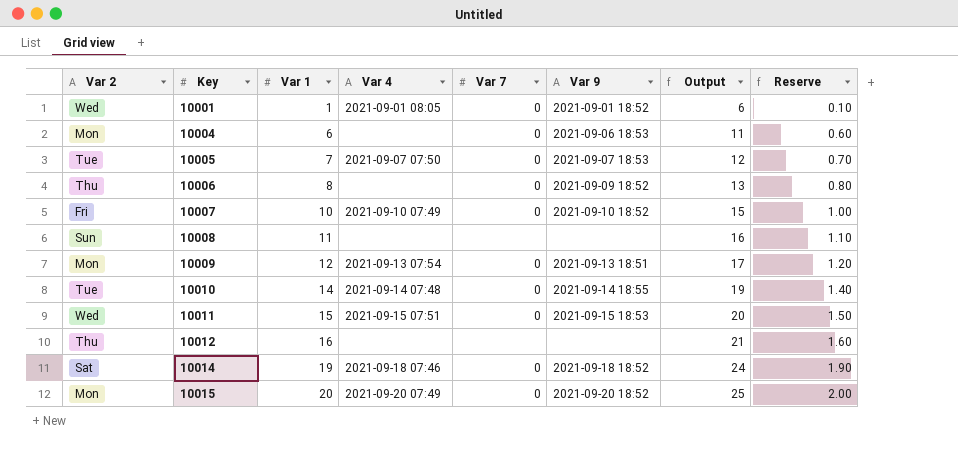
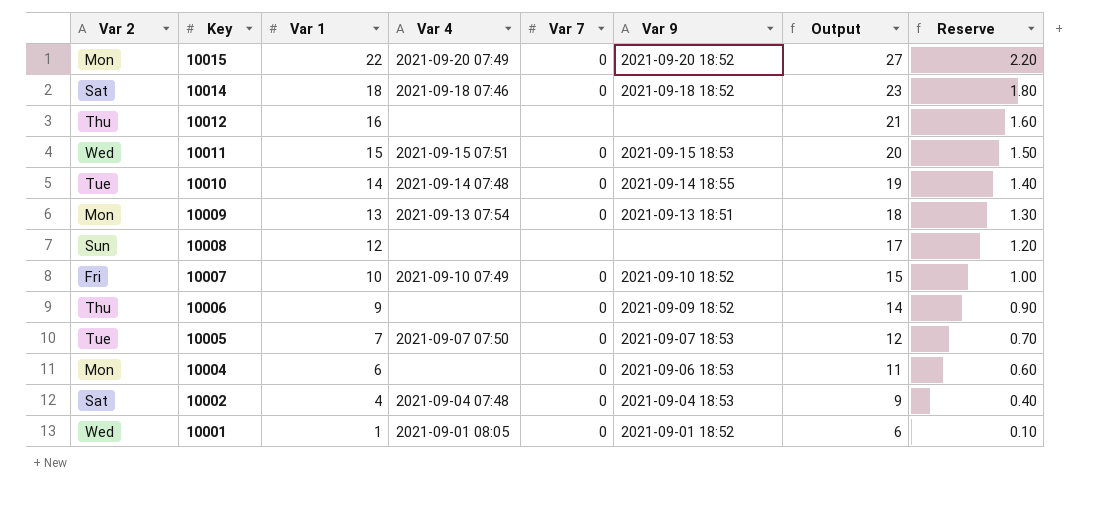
row order: Key ascending -> Key descending
10015 | Var 1: 20 -> 22
10015 | Output: 25 -> 27
10015 | Reserve: 2.00 -> 2.20
10014 | Var 1: 19 -> 18
10014 | Output: 24 -> 23
10014 | Reserve: 1.90 -> 1.80
10009 | Var 1: 12 -> 13
10009 | Output: 17 -> 18
10009 | Reserve: 1.20 -> 1.30
10008 | Var 1: 11 -> 12
10008 | Output: 16 -> 17
10008 | Reserve: 1.10 -> 1.20
10006 | Var 1: 8 -> 9
10006 | Output: 13 -> 14
10006 | Reserve: 0.80 -> 0.90
row 10002: none -> Sat | 4 | 2021-09-04 07:48 | 0 | 2021-09-04 18:53 | 9 | 0.40

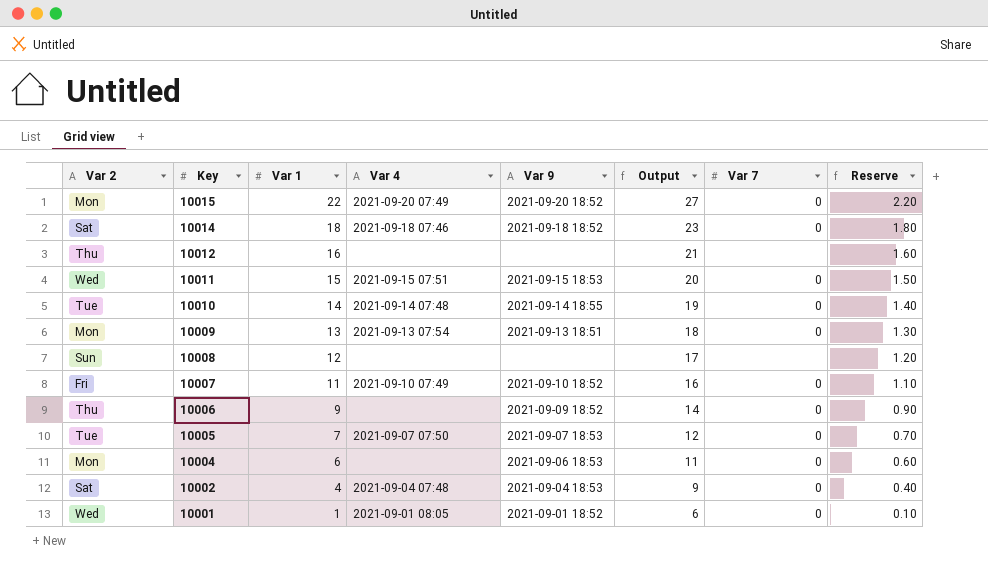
column Var 7 | position: 5 -> 7
10007 | Var 1: 10 -> 11
10007 | Output: 15 -> 16
10007 | Reserve: 1.00 -> 1.10

